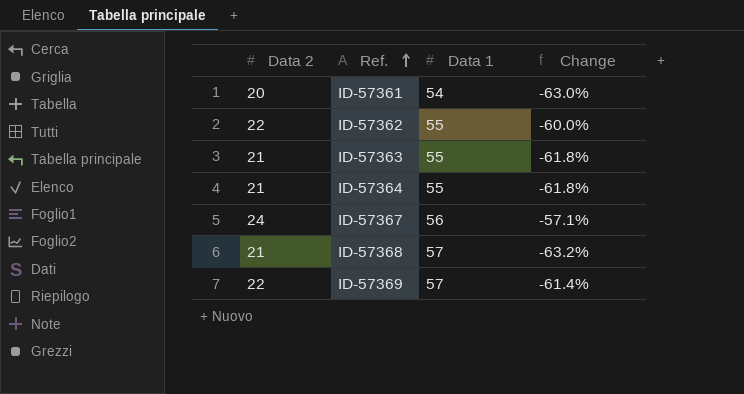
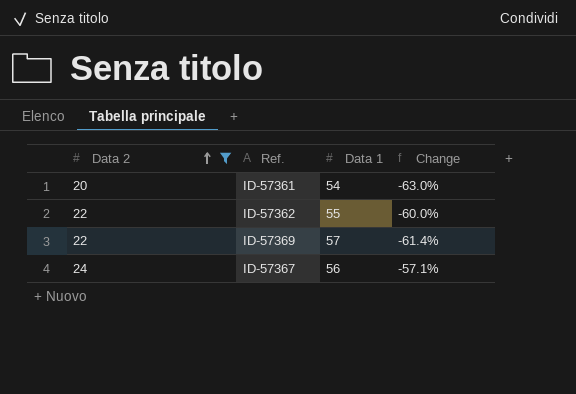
filter: none -> Data 2 != 21
row order: Ref. ascending -> Data 2 ascending

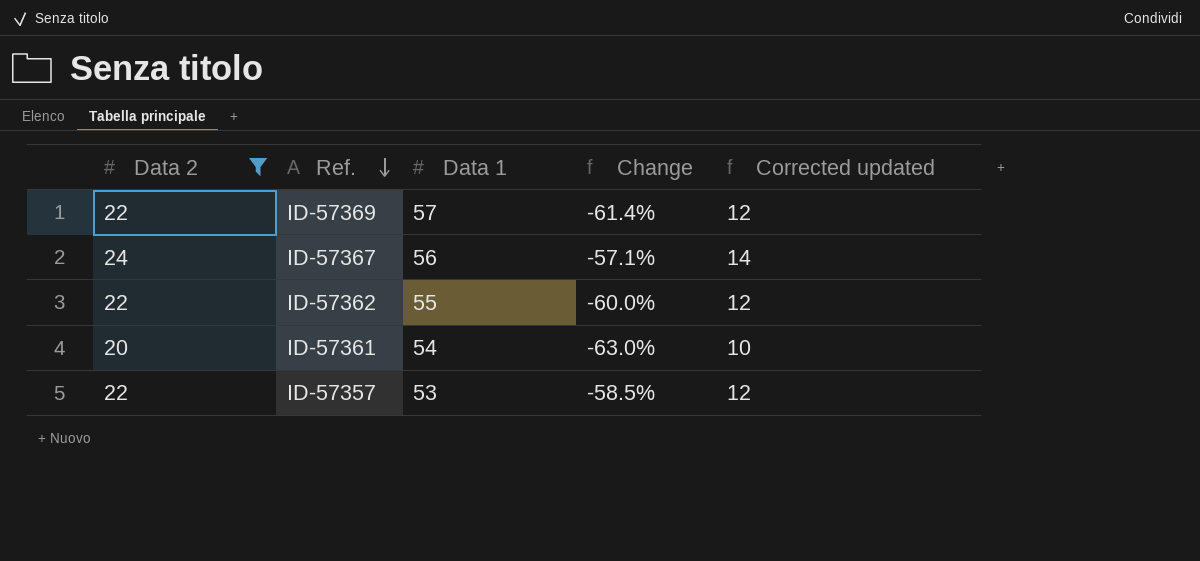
row order: Data 2 ascending -> Ref. descending
column Corrected updated | formula: none -> [Data 2] - 10
row ID-57357: none -> 22 | 53 | -58.5% | 12

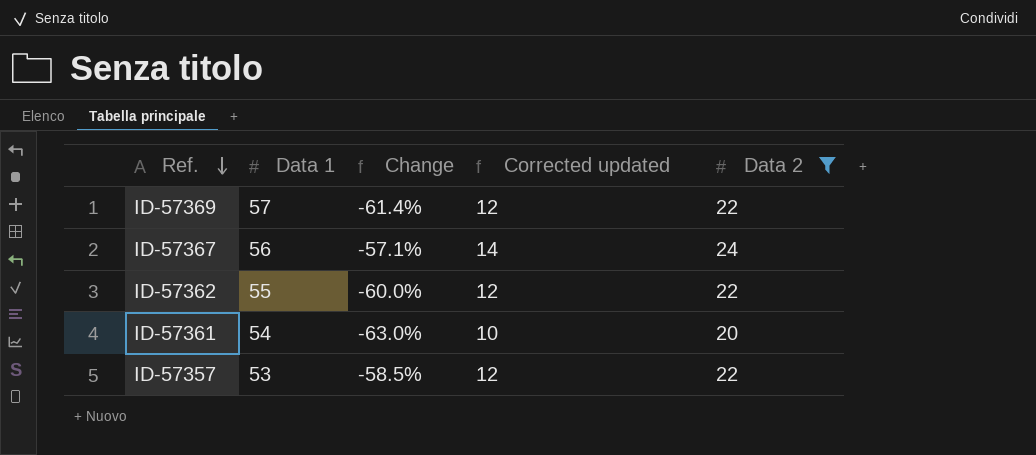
column Data 2 | position: 1 -> 5

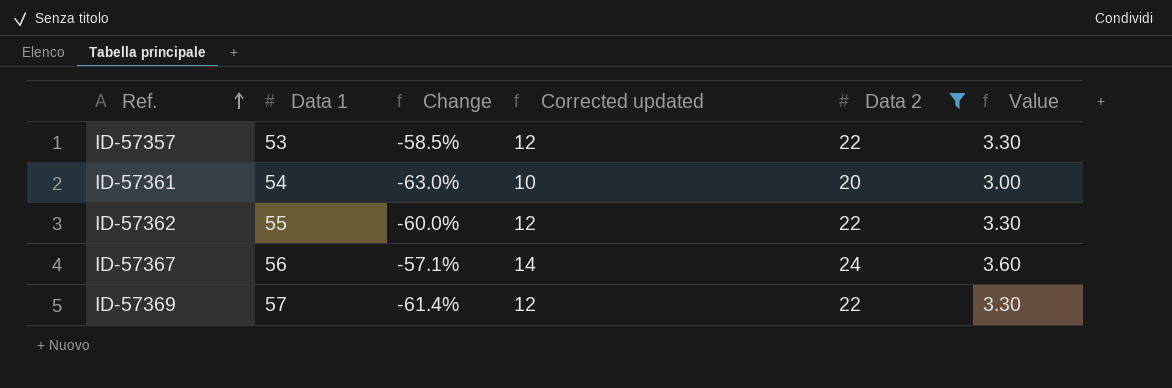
row order: Ref. descending -> Ref. ascending
column Value | formula: none -> [Data 2] * 0.15

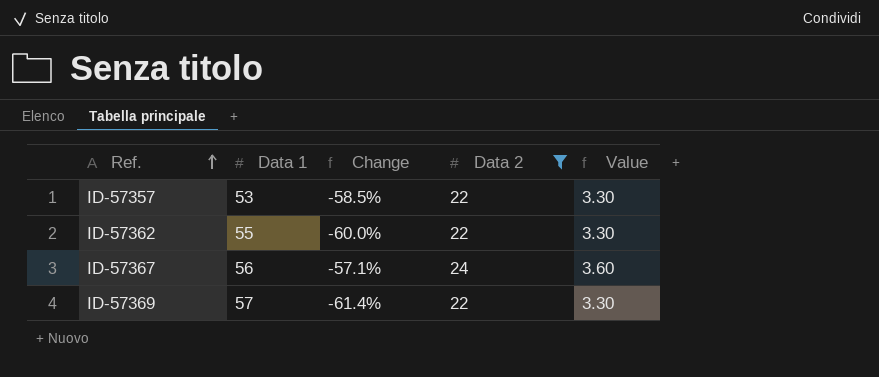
column Corrected updated | formula: [Data 2] - 10 -> none
row ID-57361: 54 | -63.0% | 10 | 20 | 3.00 -> none

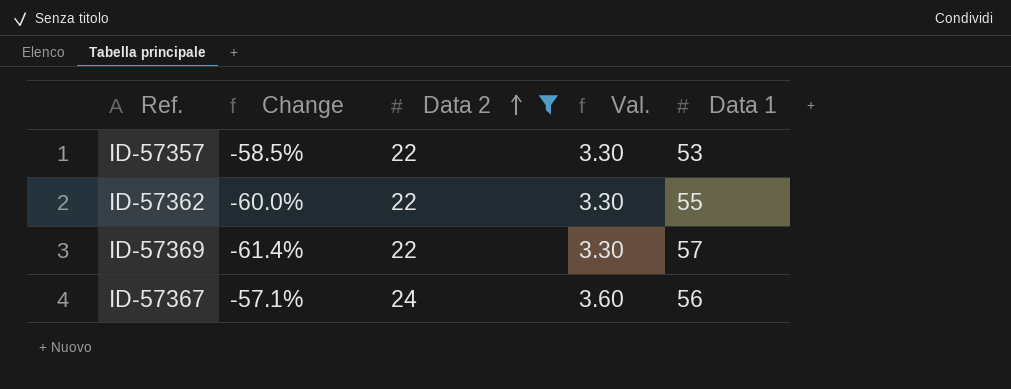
row order: Ref. ascending -> Data 2 ascending
column name: Value -> Val.
column Data 1 | position: 2 -> 5

